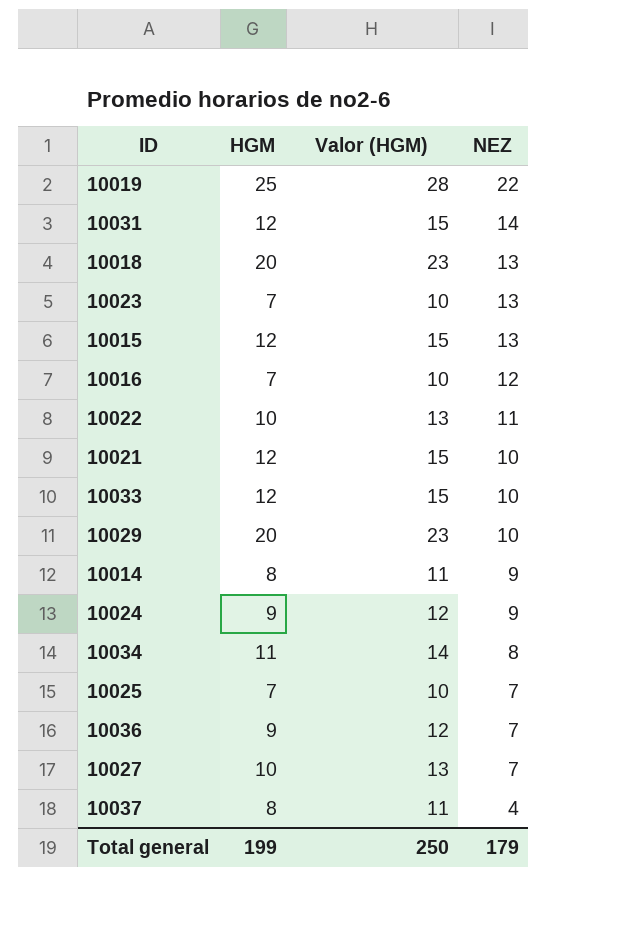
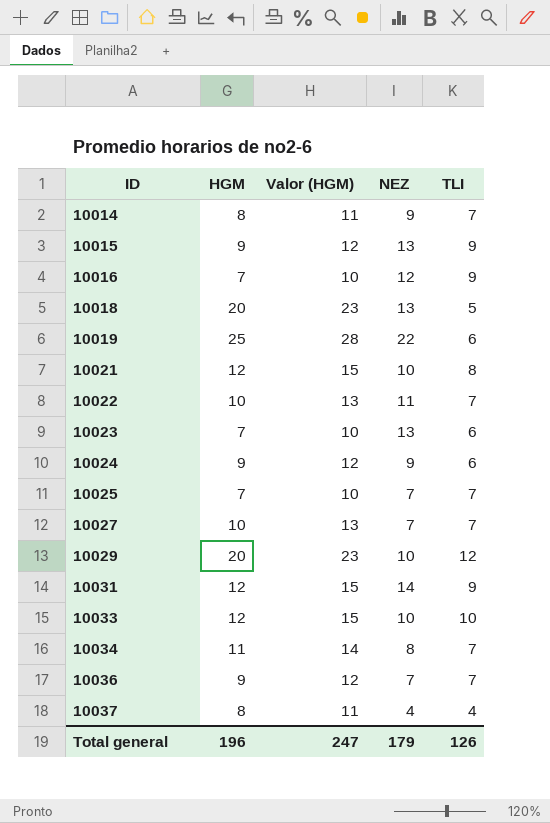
row order: NEZ descending -> ID ascending
column TLI | position: none -> 5
10015 | HGM: 12 -> 9
10015 | Valor (HGM): 15 -> 12
Total general | HGM: 199 -> 196
Total general | Valor (HGM): 250 -> 247

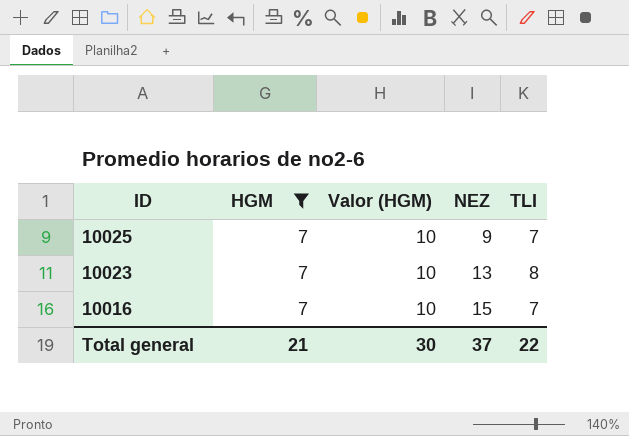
filter: none -> HGM = 7
row order: ID ascending -> ID descending
10025 | NEZ: 7 -> 9
10023 | TLI: 6 -> 8
10016 | NEZ: 12 -> 15
10016 | TLI: 9 -> 7
Total general | HGM: 196 -> 21
Total general | Valor (HGM): 247 -> 30
Total general | NEZ: 179 -> 37
Total general | TLI: 126 -> 22

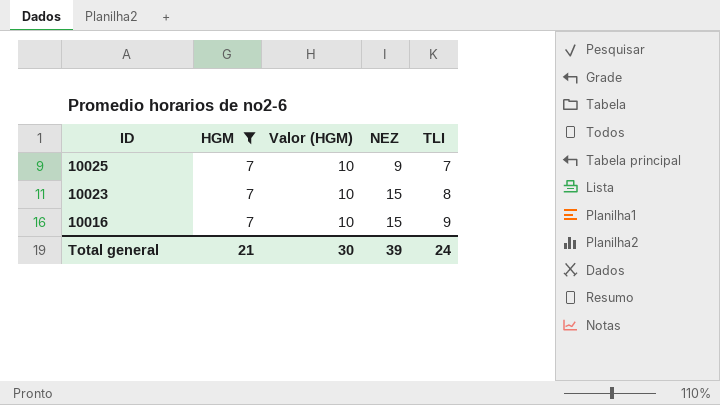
10023 | NEZ: 13 -> 15
10016 | TLI: 7 -> 9
Total general | NEZ: 37 -> 39
Total general | TLI: 22 -> 24

